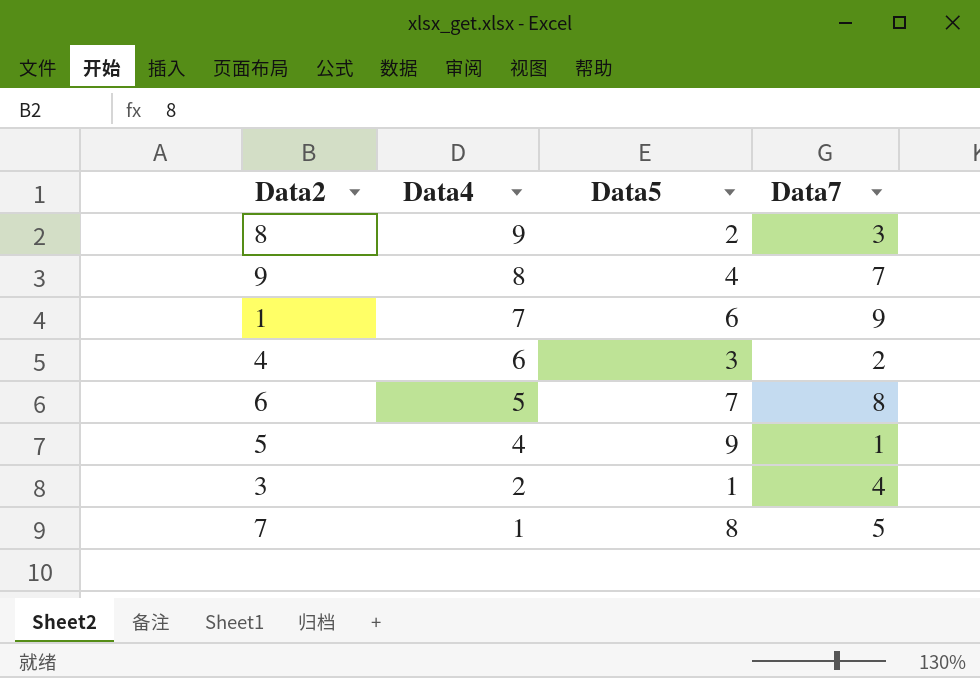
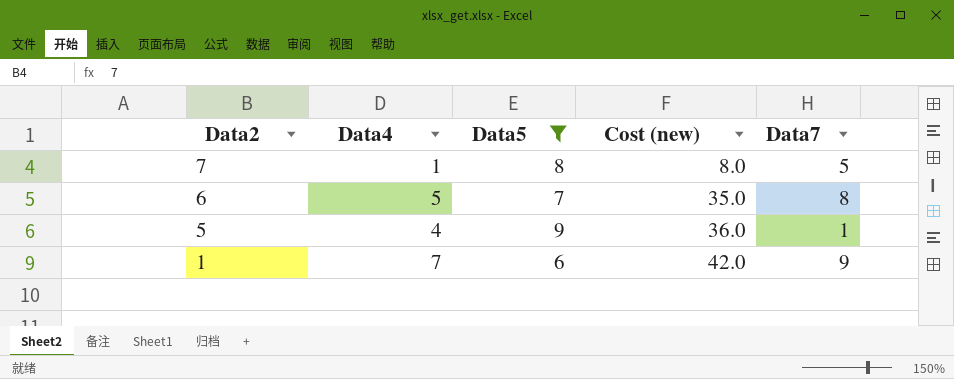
filter: none -> Data5 >= 6
row order: Data4 descending -> Data2 descending
column Cost (new) | formula: none -> [Data4] * [Data5]

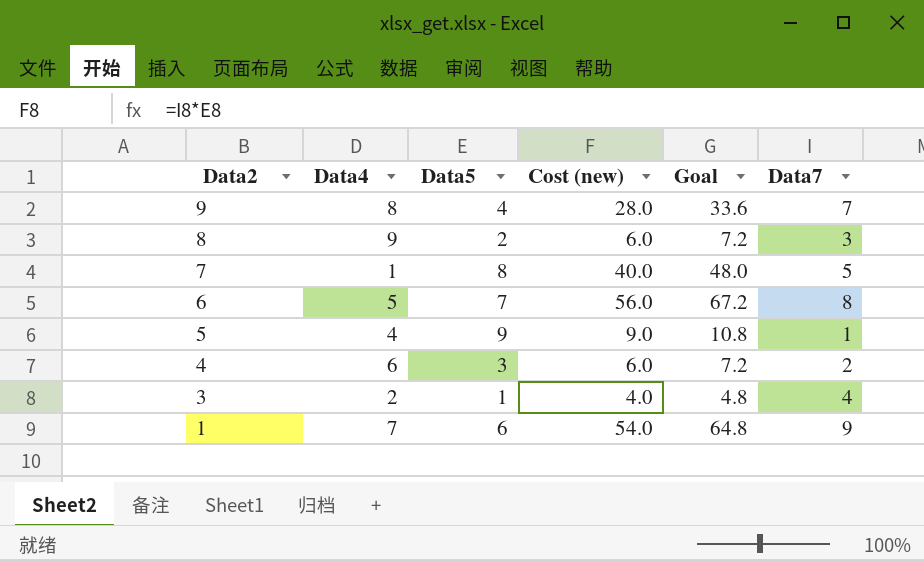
filter: Data5 >= 6 -> none
column Cost (new) | formula: [Data4] * [Data5] -> [Data5] * [Data7]
column Goal | formula: none -> [Cost (new)] * 1.2

